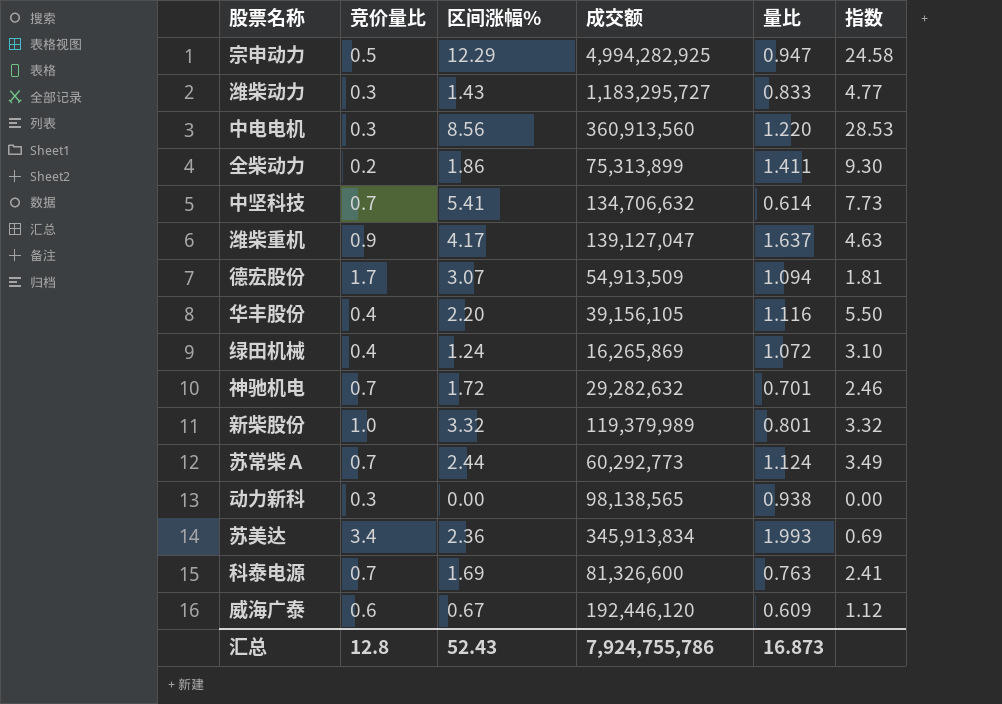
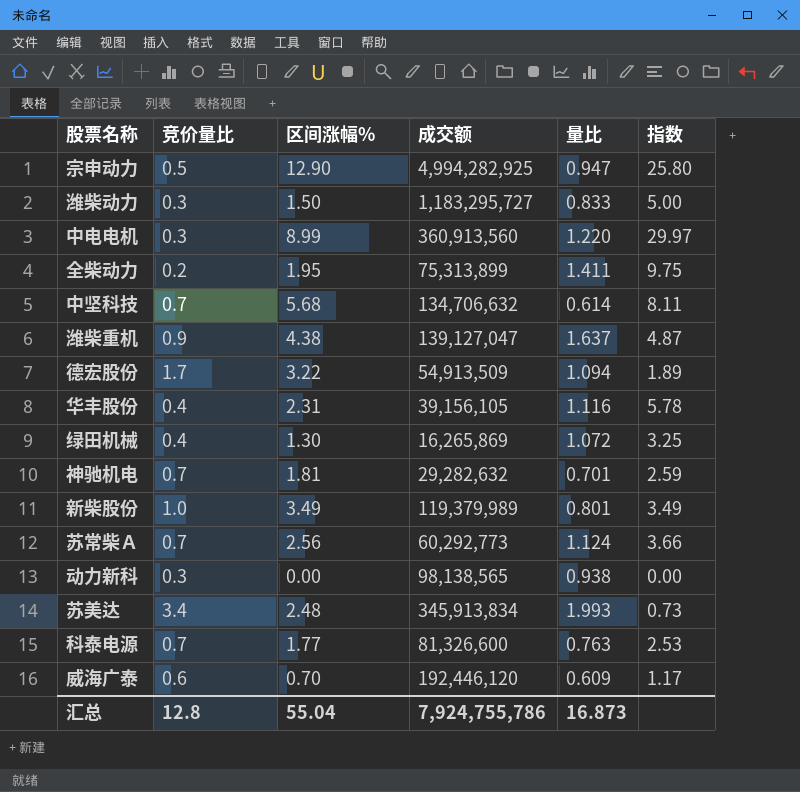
宗申动力 | 区间涨幅%: 12.29 -> 12.90
宗申动力 | 指数: 24.58 -> 25.80
潍柴动力 | 区间涨幅%: 1.43 -> 1.50
潍柴动力 | 指数: 4.77 -> 5.00
中电电机 | 区间涨幅%: 8.56 -> 8.99
中电电机 | 指数: 28.53 -> 29.97
全柴动力 | 区间涨幅%: 1.86 -> 1.95
全柴动力 | 指数: 9.30 -> 9.75
中坚科技 | 区间涨幅%: 5.41 -> 5.68
中坚科技 | 指数: 7.73 -> 8.11
潍柴重机 | 区间涨幅%: 4.17 -> 4.38
潍柴重机 | 指数: 4.63 -> 4.87
德宏股份 | 区间涨幅%: 3.07 -> 3.22
德宏股份 | 指数: 1.81 -> 1.89
华丰股份 | 区间涨幅%: 2.20 -> 2.31
华丰股份 | 指数: 5.50 -> 5.78
绿田机械 | 区间涨幅%: 1.24 -> 1.30
绿田机械 | 指数: 3.10 -> 3.25
神驰机电 | 区间涨幅%: 1.72 -> 1.81
神驰机电 | 指数: 2.46 -> 2.59
新柴股份 | 区间涨幅%: 3.32 -> 3.49
新柴股份 | 指数: 3.32 -> 3.49
苏常柴Ａ | 区间涨幅%: 2.44 -> 2.56
苏常柴Ａ | 指数: 3.49 -> 3.66
苏美达 | 区间涨幅%: 2.36 -> 2.48
苏美达 | 指数: 0.69 -> 0.73
科泰电源 | 区间涨幅%: 1.69 -> 1.77
科泰电源 | 指数: 2.41 -> 2.53
威海广泰 | 区间涨幅%: 0.67 -> 0.70
威海广泰 | 指数: 1.12 -> 1.17
汇总 | 区间涨幅%: 52.43 -> 55.04

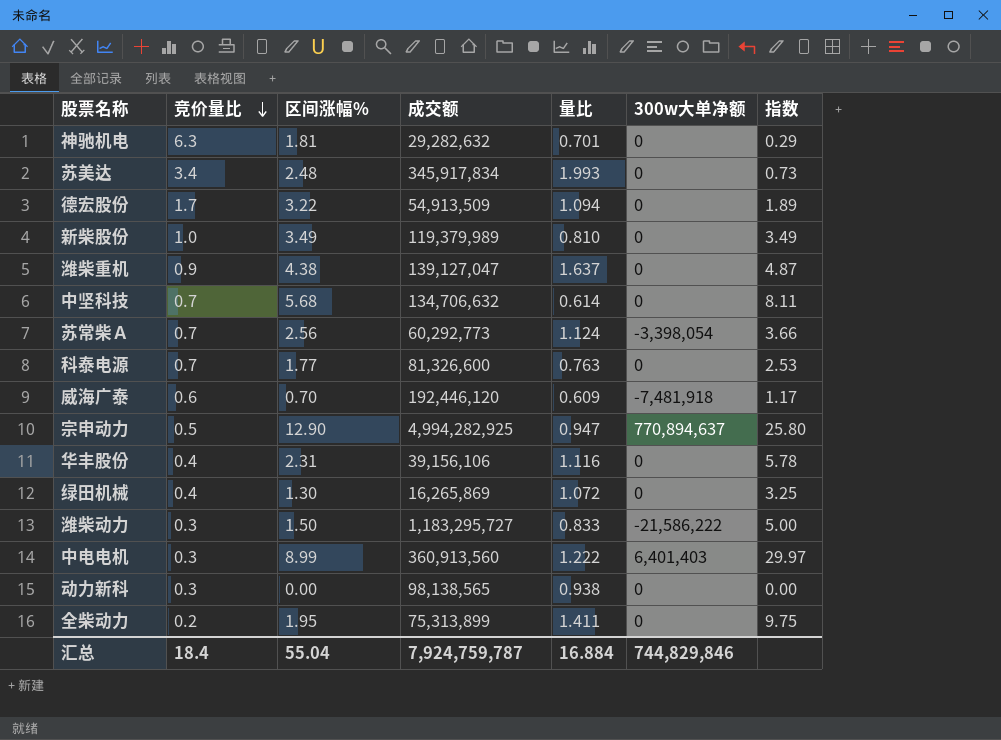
row order: none -> 竞价量比 descending
column 300w大单净额 | position: none -> 6
神驰机电 | 竞价量比: 0.7 -> 6.3
神驰机电 | 指数: 2.59 -> 0.29
苏美达 | 成交额: 345,913,834 -> 345,917,834
新柴股份 | 量比: 0.801 -> 0.810
华丰股份 | 成交额: 39,156,105 -> 39,156,106
中电电机 | 量比: 1.220 -> 1.222
汇总 | 竞价量比: 12.8 -> 18.4
汇总 | 成交额: 7,924,755,786 -> 7,924,759,787
汇总 | 量比: 16.873 -> 16.884

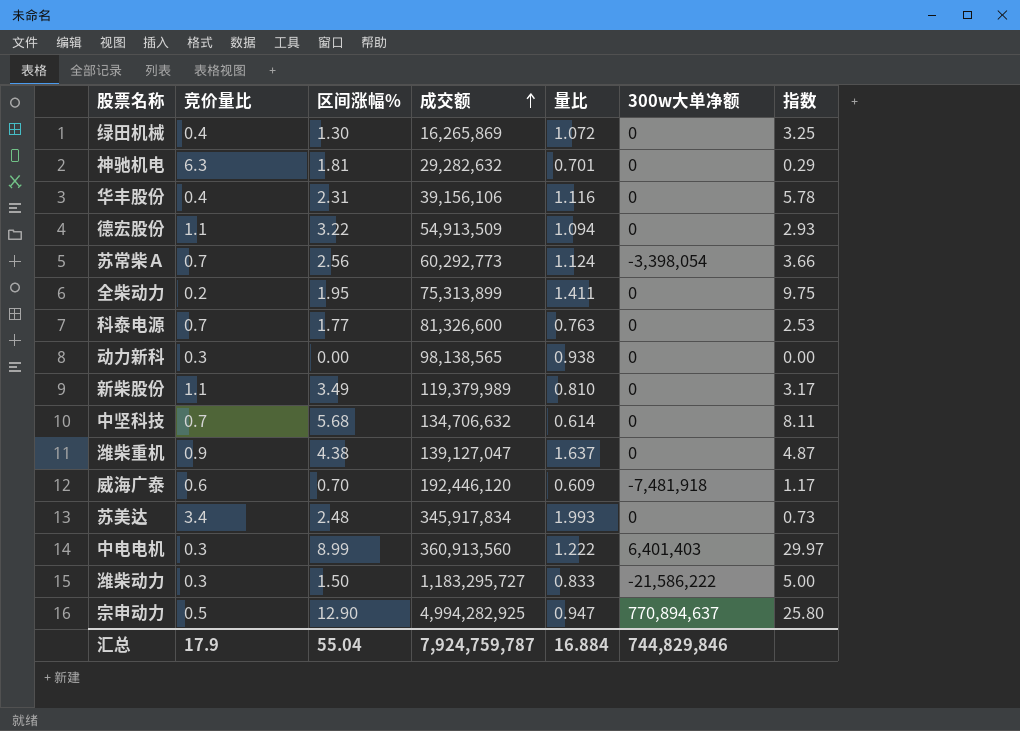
row order: 竞价量比 descending -> 成交额 ascending
德宏股份 | 竞价量比: 1.7 -> 1.1
德宏股份 | 指数: 1.89 -> 2.93
新柴股份 | 竞价量比: 1.0 -> 1.1
新柴股份 | 指数: 3.49 -> 3.17
汇总 | 竞价量比: 18.4 -> 17.9

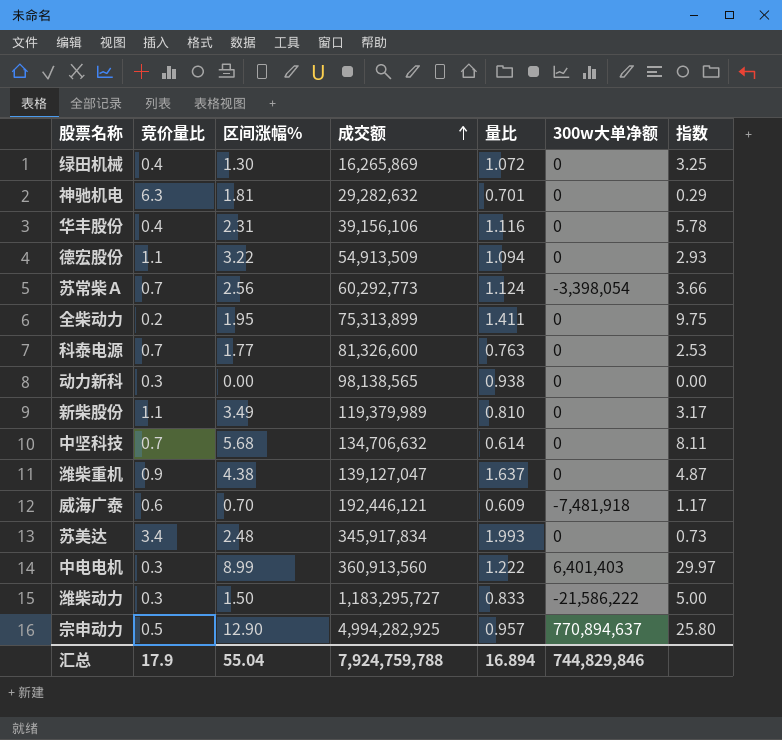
威海广泰 | 成交额: 192,446,120 -> 192,446,121
宗申动力 | 量比: 0.947 -> 0.957
汇总 | 成交额: 7,924,759,787 -> 7,924,759,788
汇总 | 量比: 16.884 -> 16.894

